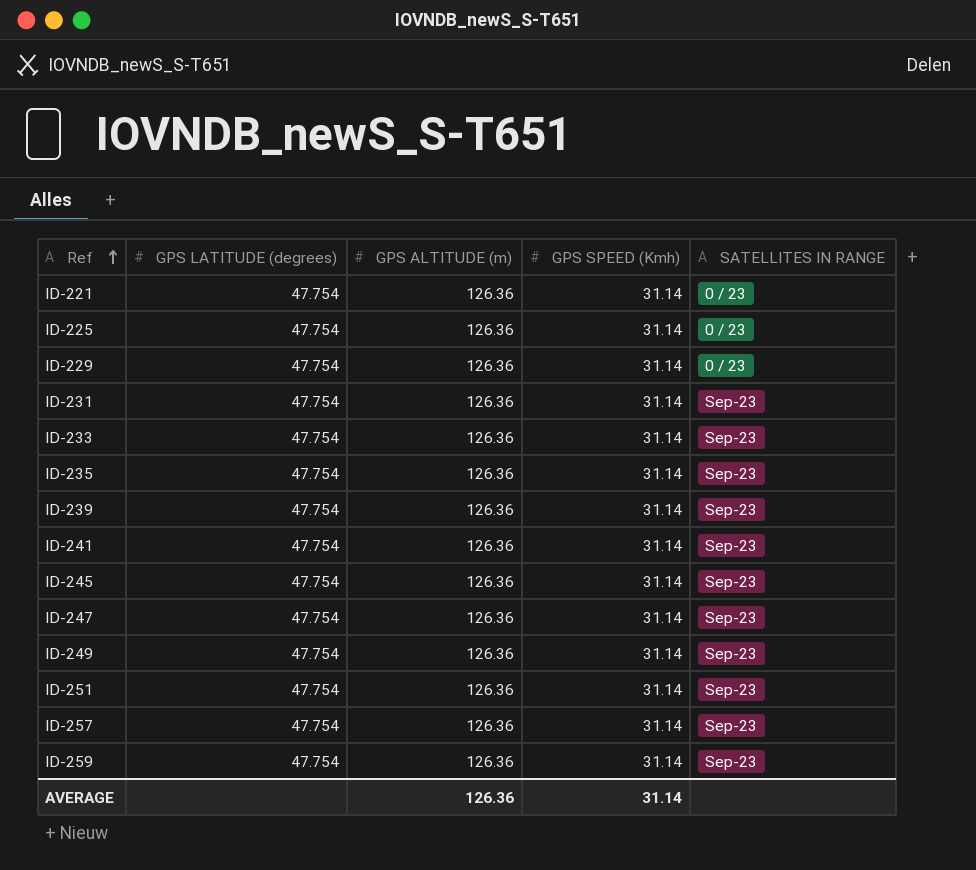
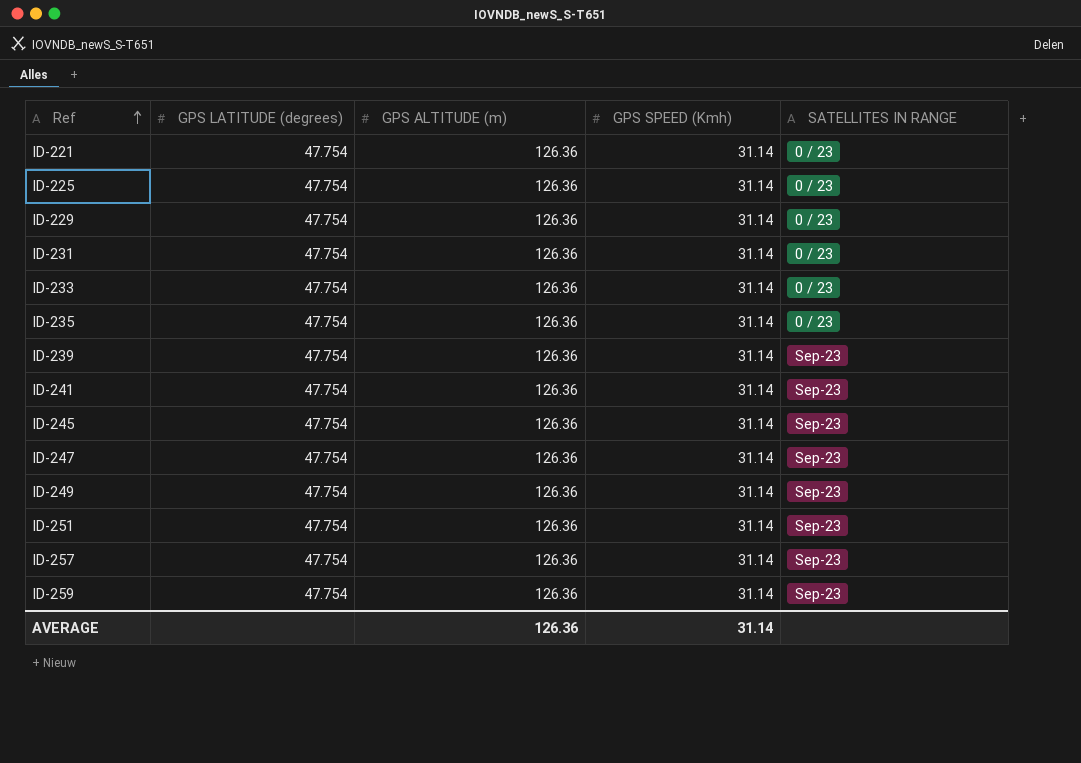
ID-231 | SATELLITES IN RANGE: Sep-23 -> 0 / 23
ID-233 | SATELLITES IN RANGE: Sep-23 -> 0 / 23
ID-235 | SATELLITES IN RANGE: Sep-23 -> 0 / 23

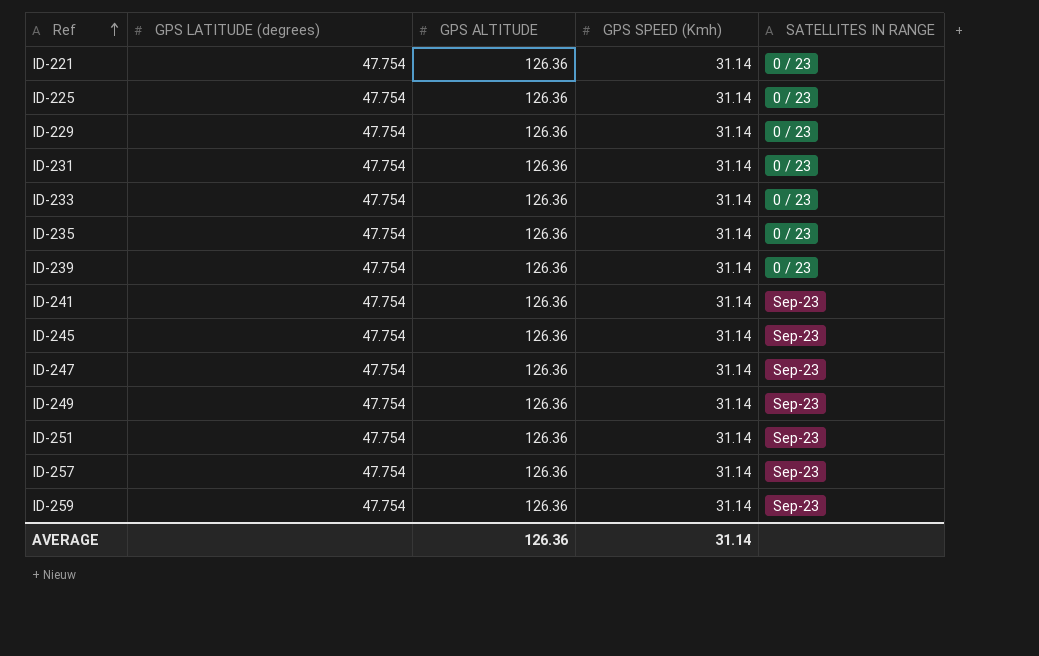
column name: GPS ALTITUDE (m) -> GPS ALTITUDE
ID-239 | SATELLITES IN RANGE: Sep-23 -> 0 / 23

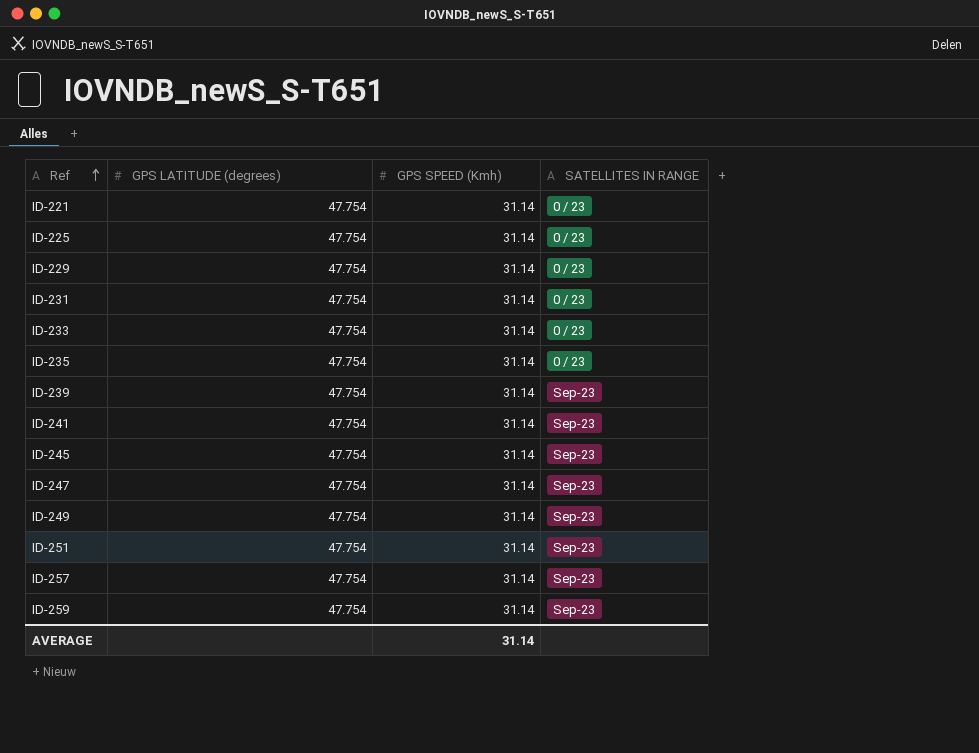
column GPS ALTITUDE | position: 3 -> none
ID-239 | SATELLITES IN RANGE: 0 / 23 -> Sep-23

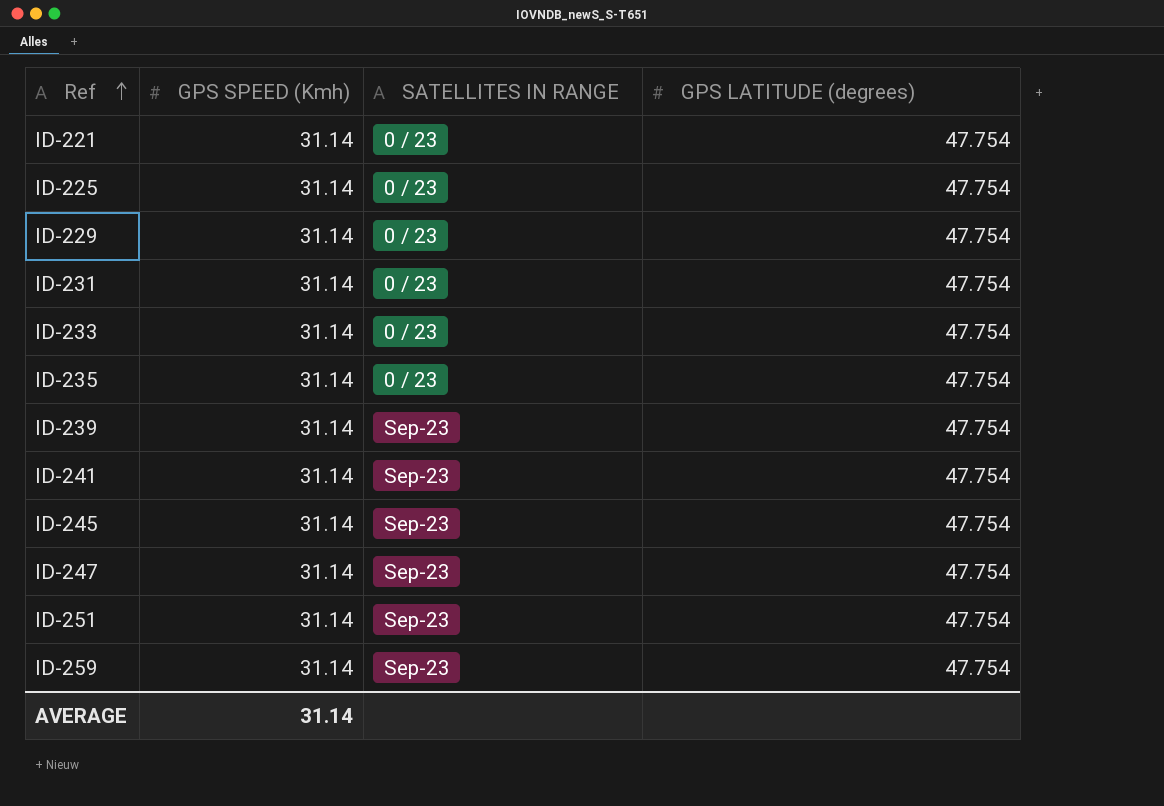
column GPS LATITUDE (degrees) | position: 2 -> 4
row ID-249: 47.754 | 31.14 | Sep-23 -> none
row ID-257: 47.754 | 31.14 | Sep-23 -> none

